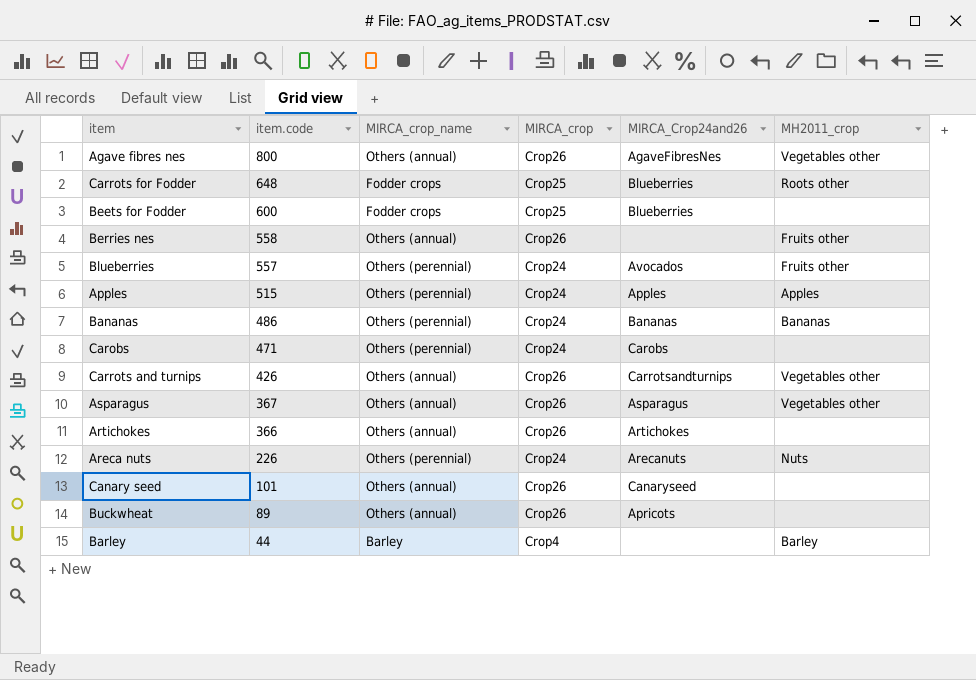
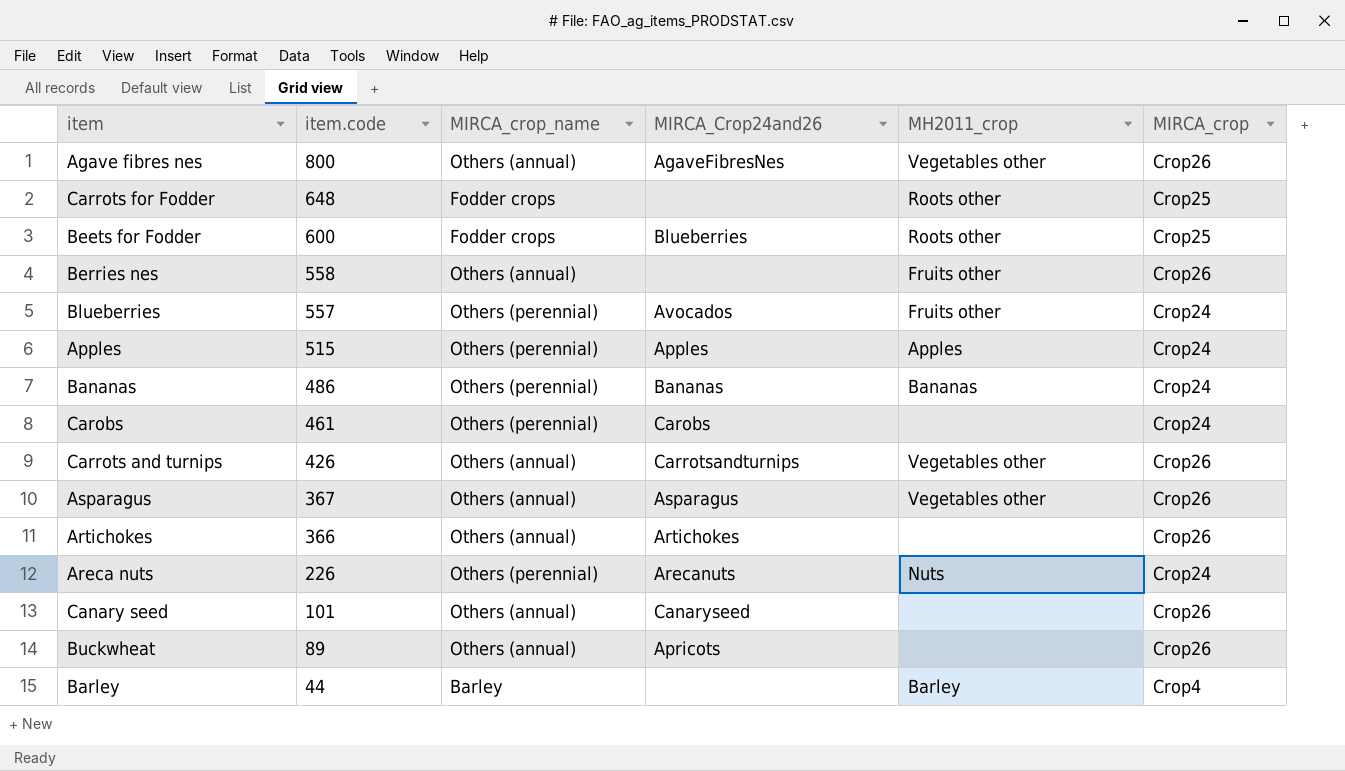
column MIRCA_crop | position: 4 -> 6
Carrots for Fodder | MIRCA_Crop24and26: Blueberries -> none
Beets for Fodder | MH2011_crop: none -> Roots other
Carobs | item.code: 471 -> 461

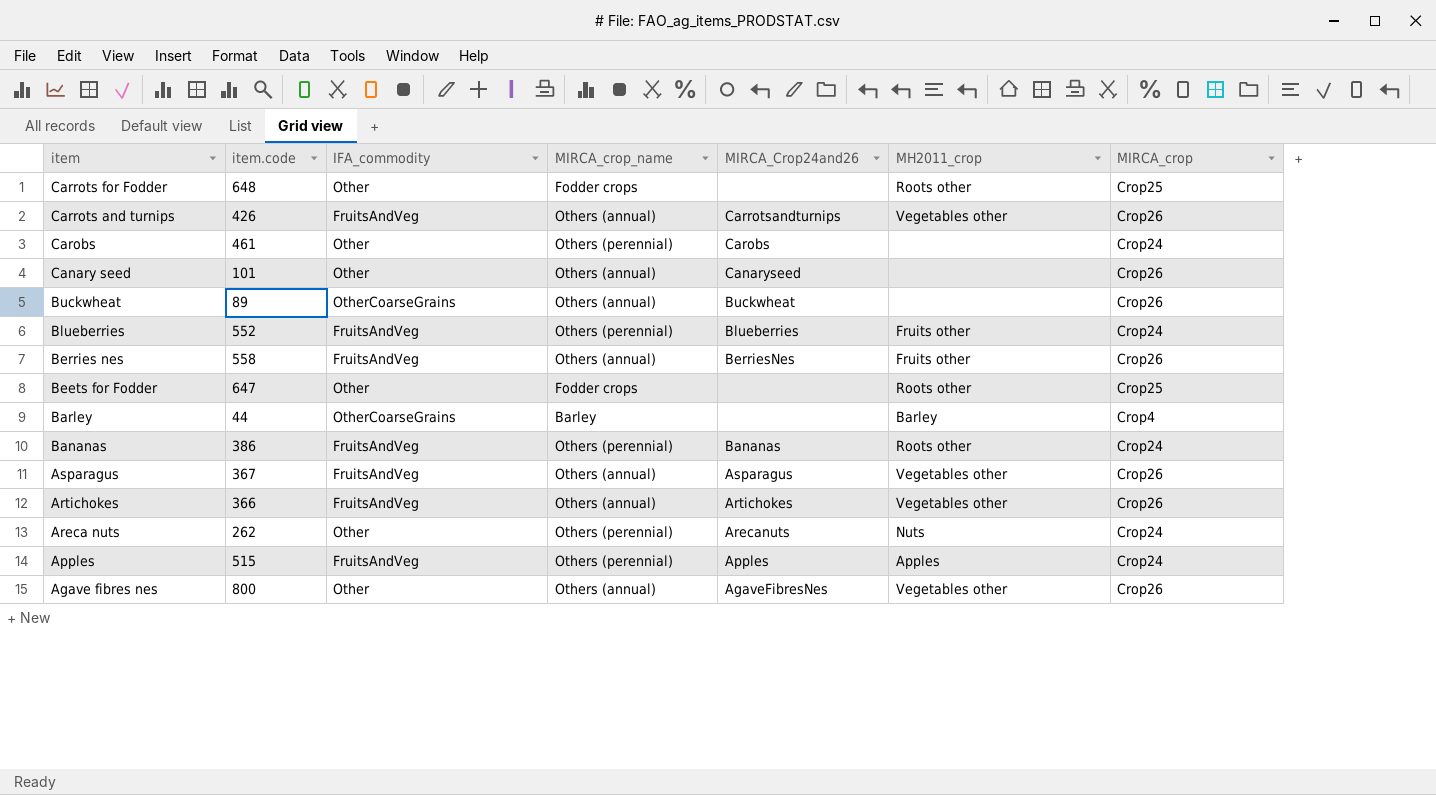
row order: item.code descending -> item descending
column IFA_commodity | position: none -> 3
Buckwheat | MIRCA_Crop24and26: Apricots -> Buckwheat
Blueberries | item.code: 557 -> 552
Blueberries | MIRCA_Crop24and26: Avocados -> Blueberries
Berries nes | MIRCA_Crop24and26: none -> BerriesNes
Beets for Fodder | item.code: 600 -> 647
Beets for Fodder | MIRCA_Crop24and26: Blueberries -> none
Bananas | item.code: 486 -> 386
Bananas | MH2011_crop: Bananas -> Roots other
Artichokes | MH2011_crop: none -> Vegetables other
Areca nuts | item.code: 226 -> 262

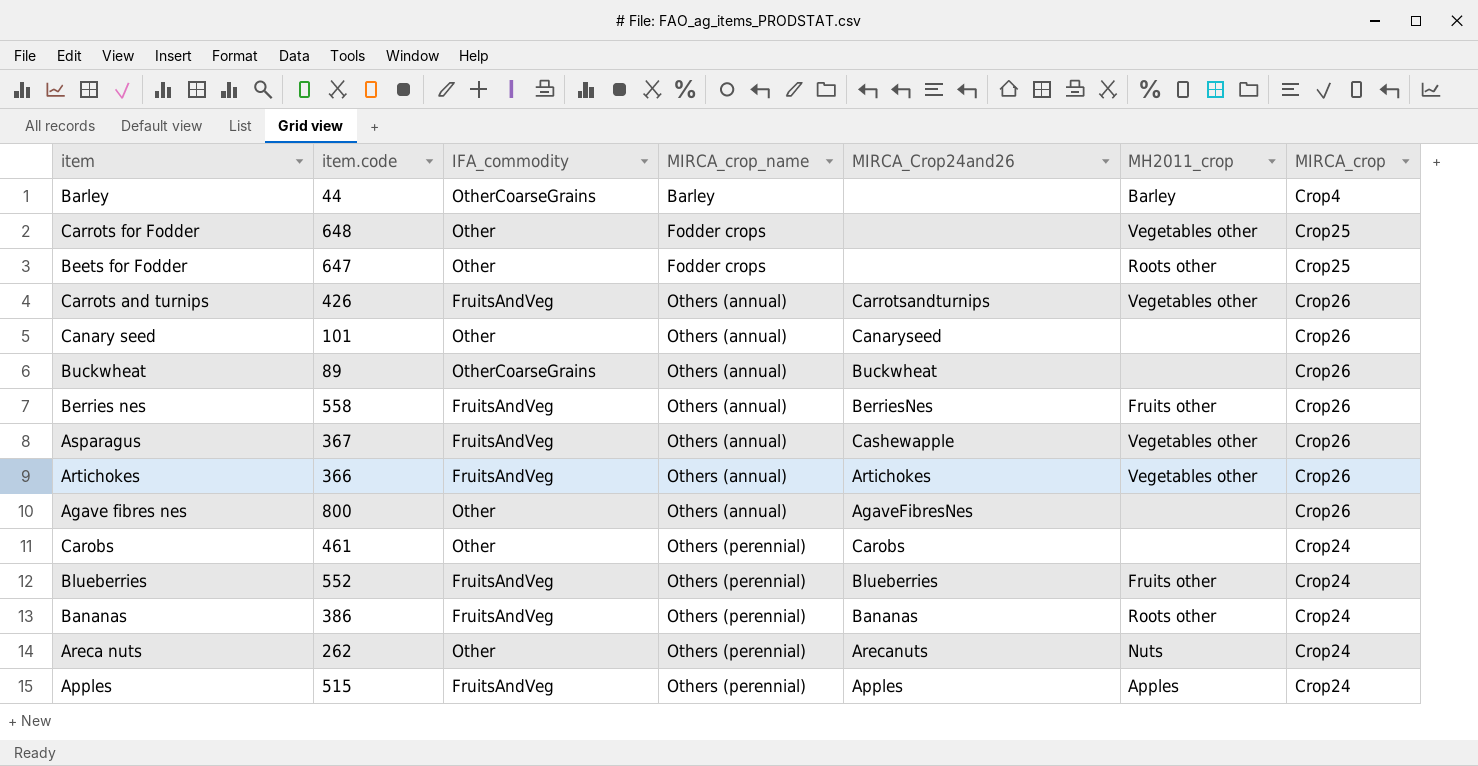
row order: item descending -> MIRCA_crop_name ascending
Carrots for Fodder | MH2011_crop: Roots other -> Vegetables other
Asparagus | MIRCA_Crop24and26: Asparagus -> Cashewapple
Agave fibres nes | MH2011_crop: Vegetables other -> none

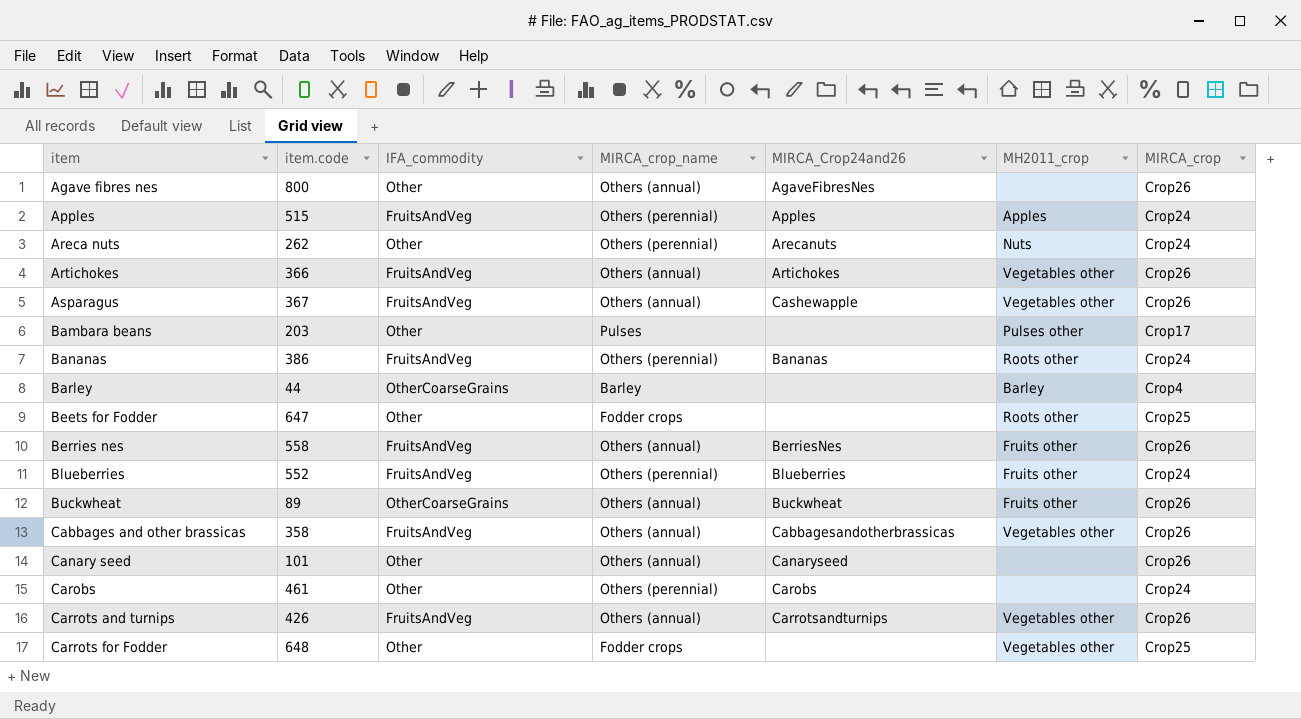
row order: MIRCA_crop_name ascending -> item ascending
row Bambara beans: none -> 203 | Other | Pulses | none | Pulses other | Crop17
Buckwheat | MH2011_crop: none -> Fruits other
row Cabbages and other brassicas: none -> 358 | FruitsAndVeg | Others (annual) | Cabbagesandotherbrassicas | Vegetables other | Crop26

